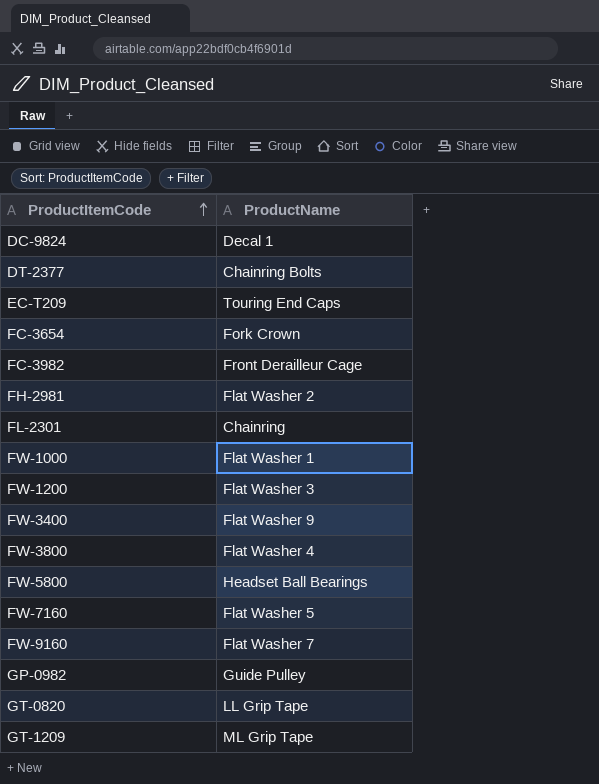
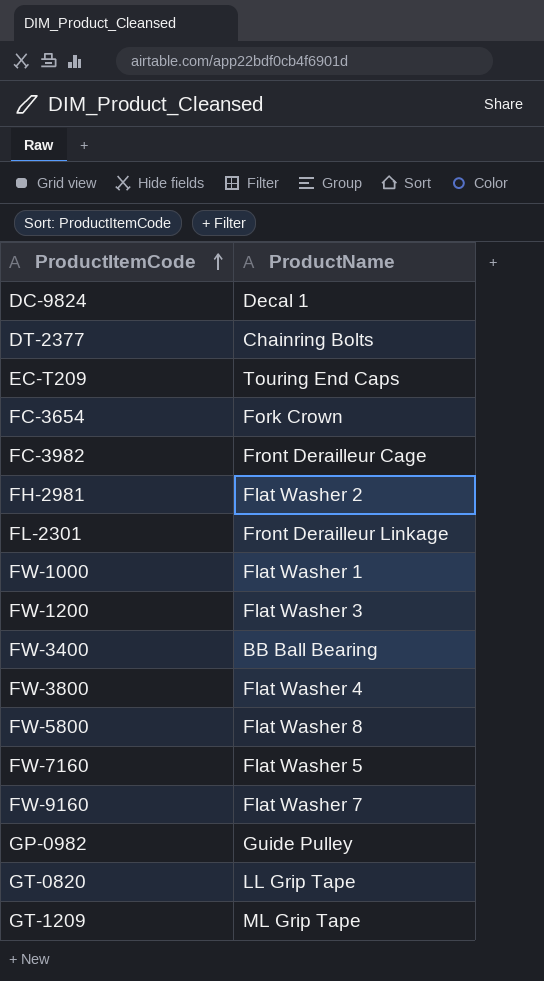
FL-2301 | ProductName: Chainring -> Front Derailleur Linkage
FW-3400 | ProductName: Flat Washer 9 -> BB Ball Bearing
FW-5800 | ProductName: Headset Ball Bearings -> Flat Washer 8

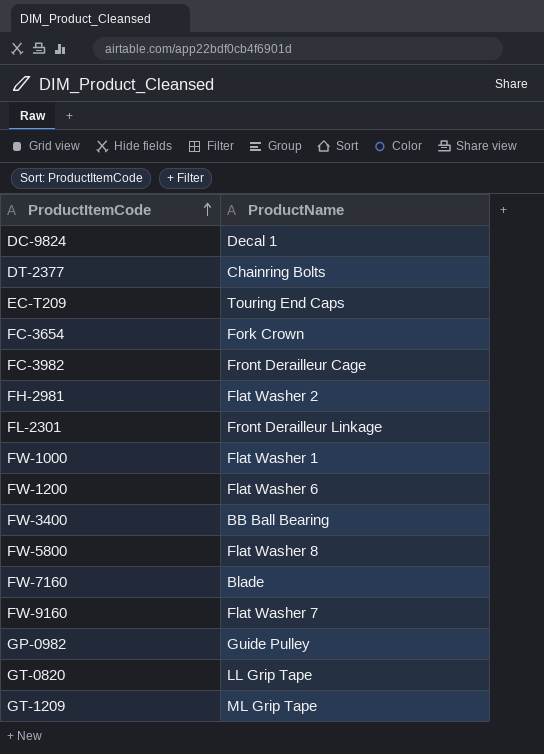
row FW-3800: Flat Washer 4 -> none
FW-1200 | ProductName: Flat Washer 3 -> Flat Washer 6
FW-7160 | ProductName: Flat Washer 5 -> Blade

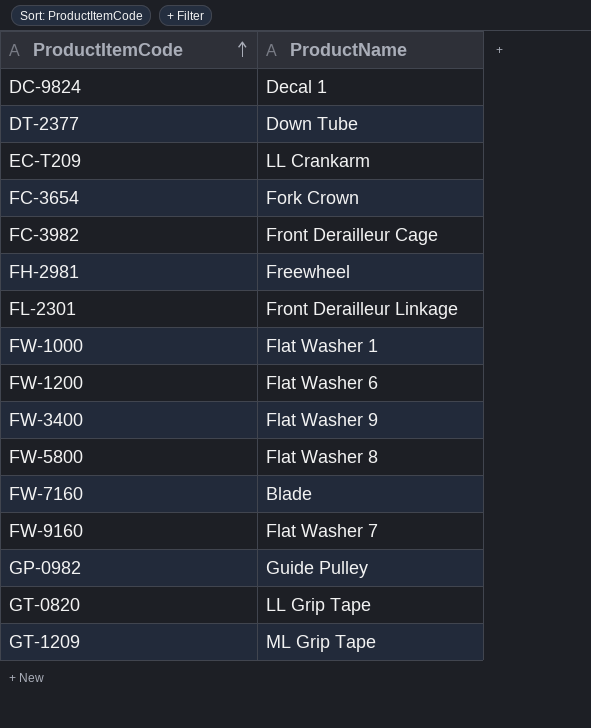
DT-2377 | ProductName: Chainring Bolts -> Down Tube
EC-T209 | ProductName: Touring End Caps -> LL Crankarm
FH-2981 | ProductName: Flat Washer 2 -> Freewheel
FW-3400 | ProductName: BB Ball Bearing -> Flat Washer 9

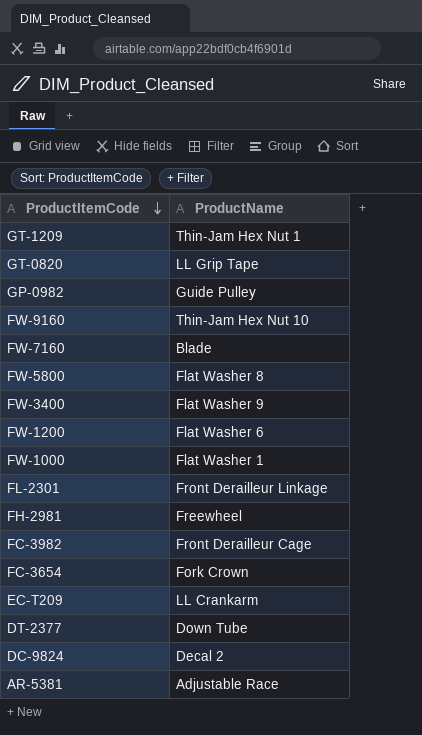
row order: ProductItemCode ascending -> ProductItemCode descending
GT-1209 | ProductName: ML Grip Tape -> Thin-Jam Hex Nut 1
FW-9160 | ProductName: Flat Washer 7 -> Thin-Jam Hex Nut 10
DC-9824 | ProductName: Decal 1 -> Decal 2
row AR-5381: none -> Adjustable Race

